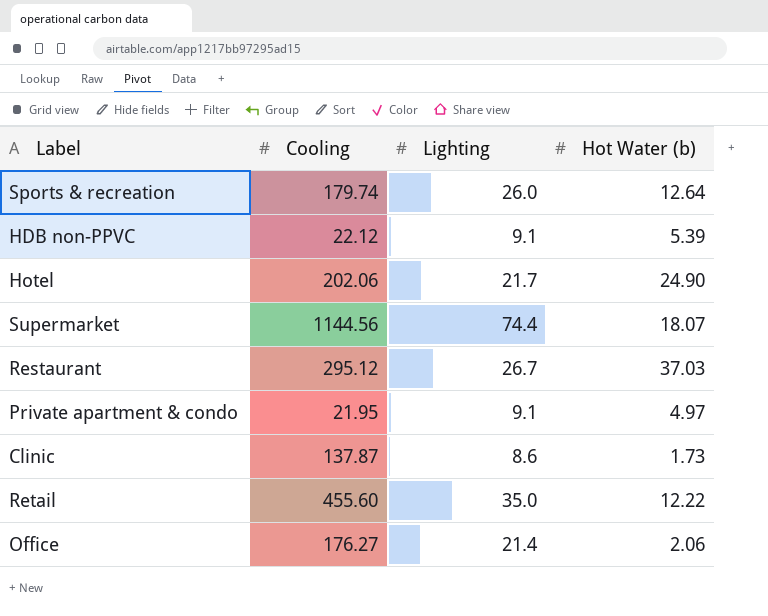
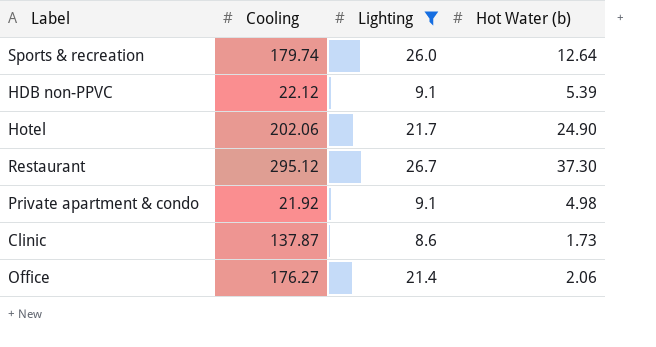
filter: none -> Lighting <= 26.7
Restaurant | Hot Water (b): 37.03 -> 37.30
Private apartment & condo | Cooling: 21.95 -> 21.92
Private apartment & condo | Hot Water (b): 4.97 -> 4.98

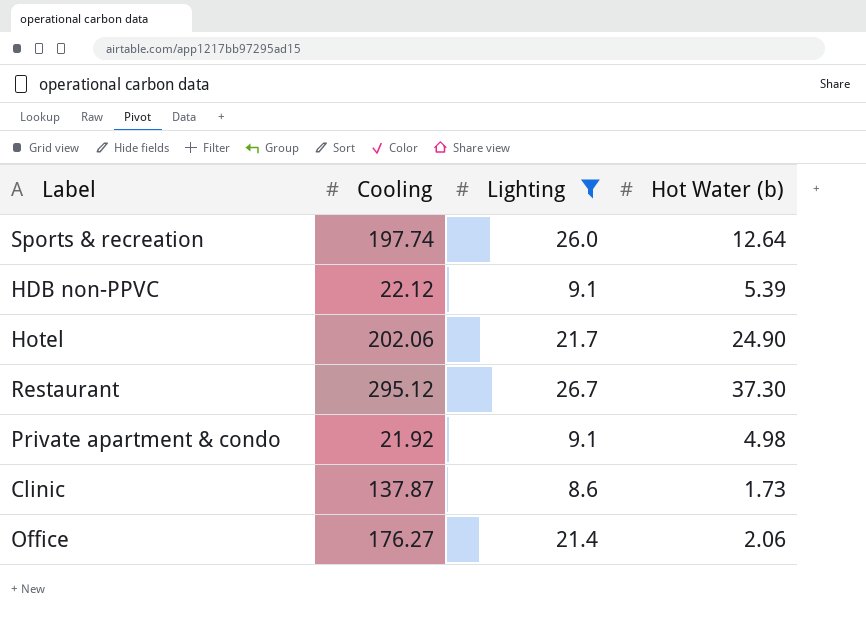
Sports & recreation | Cooling: 179.74 -> 197.74

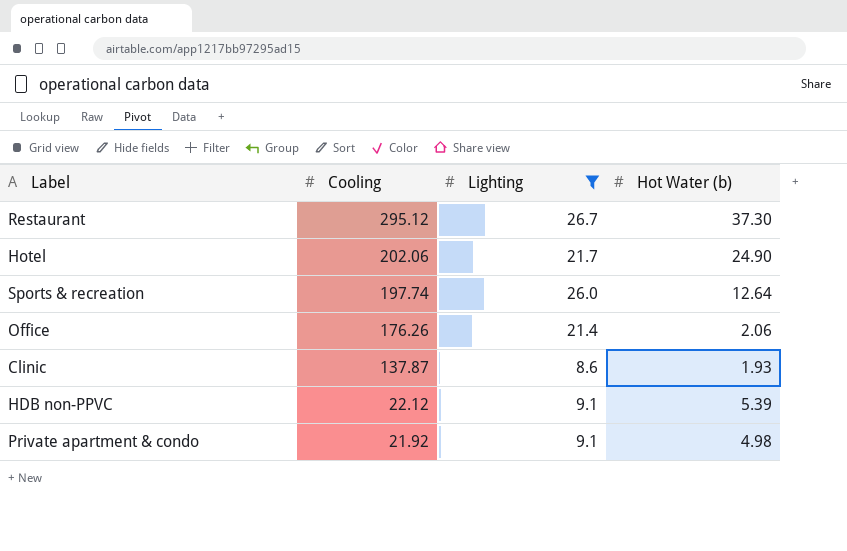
row order: none -> Cooling descending
Office | Cooling: 176.27 -> 176.26
Clinic | Hot Water (b): 1.73 -> 1.93

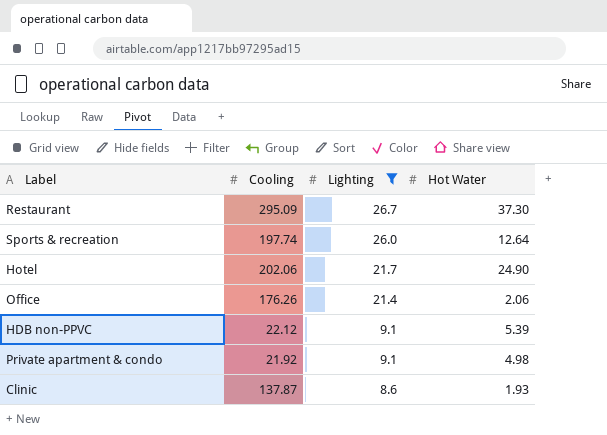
row order: Cooling descending -> Lighting descending
column name: Hot Water (b) -> Hot Water
Restaurant | Cooling: 295.12 -> 295.09

